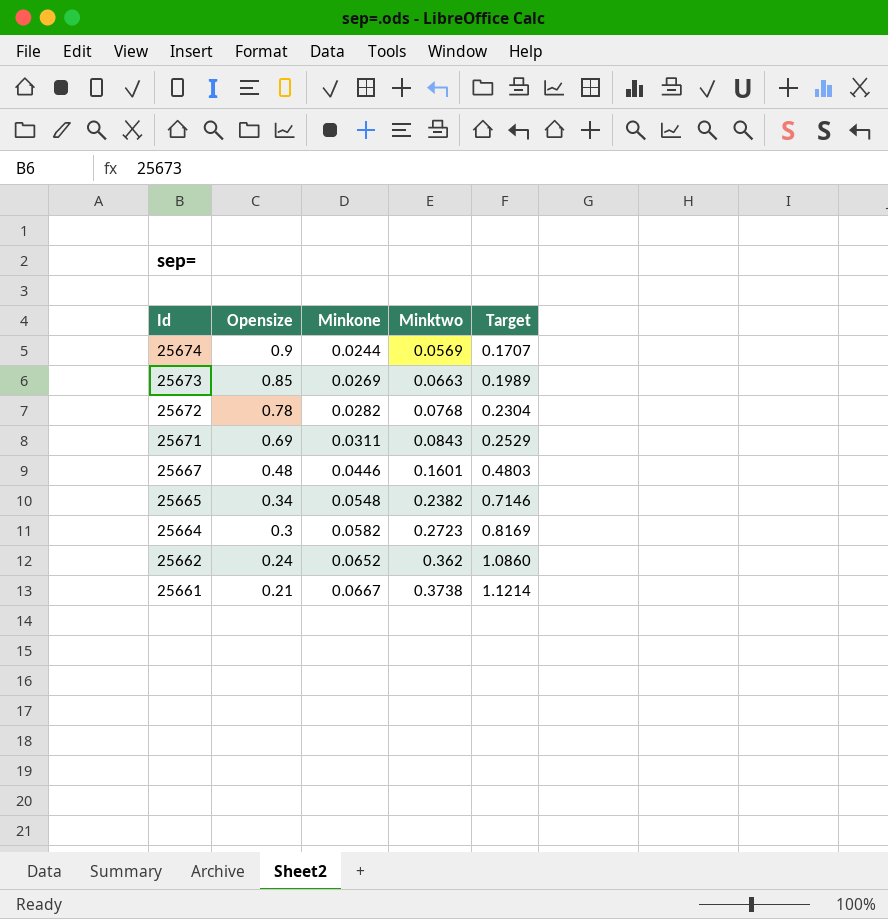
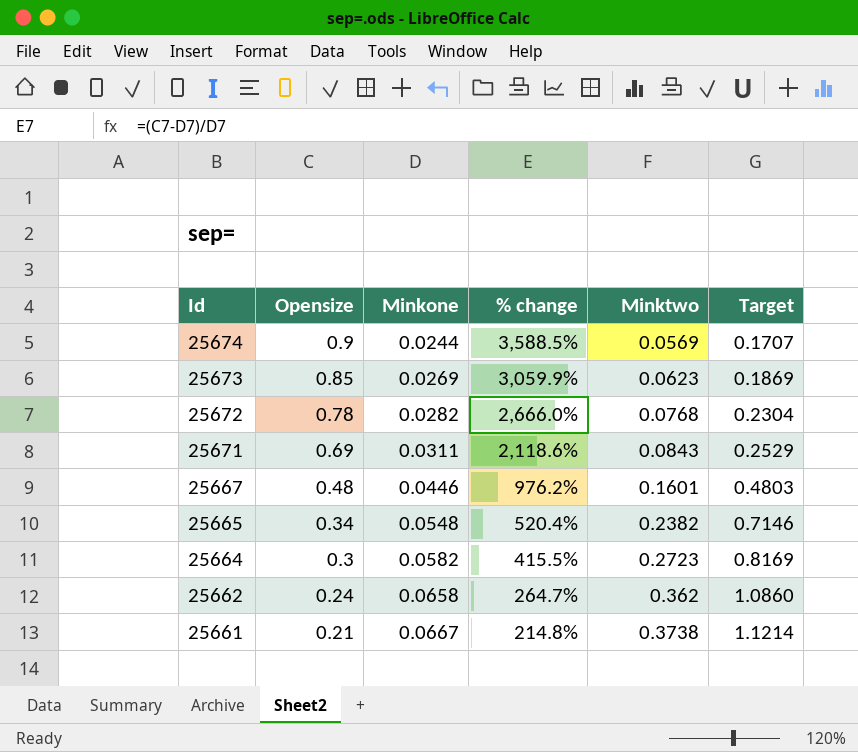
column % change | formula: none -> ([Opensize] - [Minkone]) / [Minkone]
25673 | Minktwo: 0.0663 -> 0.0623
25673 | Target: 0.1989 -> 0.1869
25662 | Minkone: 0.0652 -> 0.0658

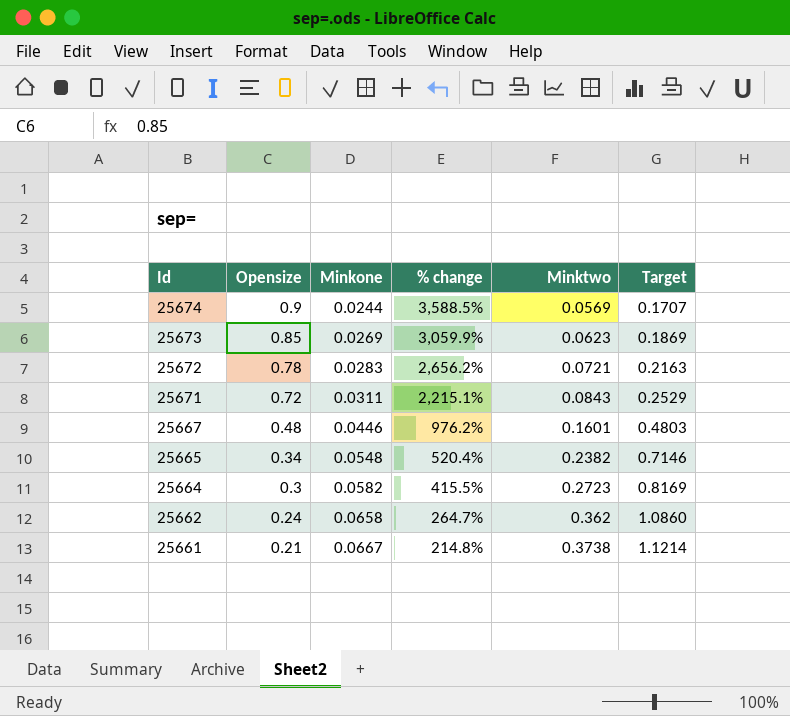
25672 | Minkone: 0.0282 -> 0.0283
25672 | % change: 2,666.0% -> 2,656.2%
25672 | Minktwo: 0.0768 -> 0.0721
25672 | Target: 0.2304 -> 0.2163
25671 | Opensize: 0.69 -> 0.72
25671 | % change: 2,118.6% -> 2,215.1%

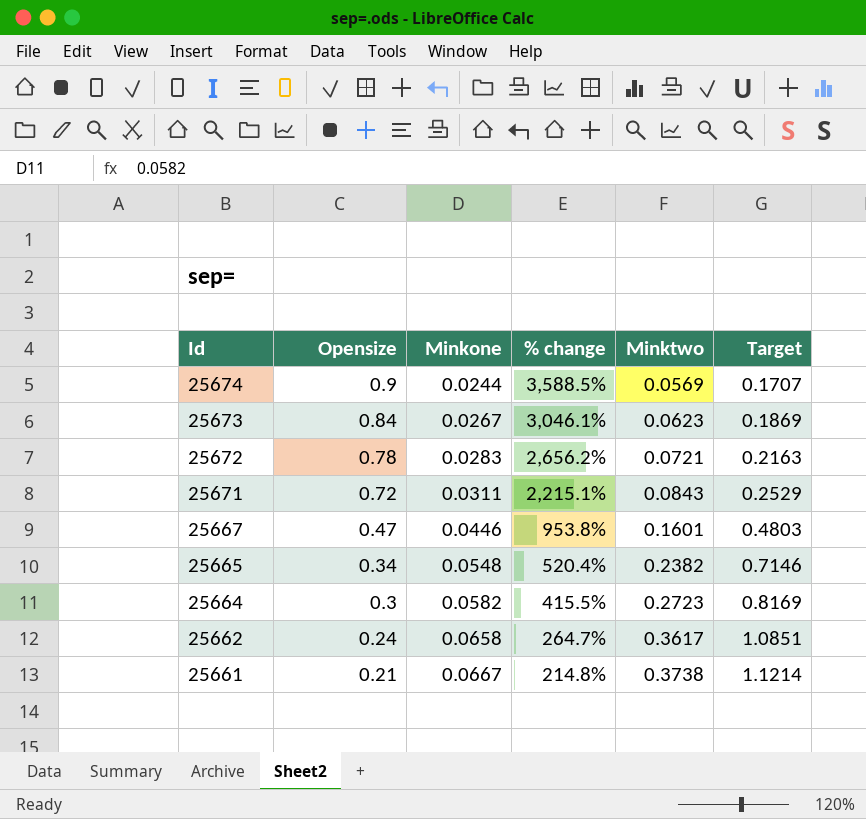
25673 | Opensize: 0.85 -> 0.84
25673 | Minkone: 0.0269 -> 0.0267
25673 | % change: 3,059.9% -> 3,046.1%
25667 | Opensize: 0.48 -> 0.47
25667 | % change: 976.2% -> 953.8%
25662 | Minktwo: 0.362 -> 0.3617
25662 | Target: 1.0860 -> 1.0851

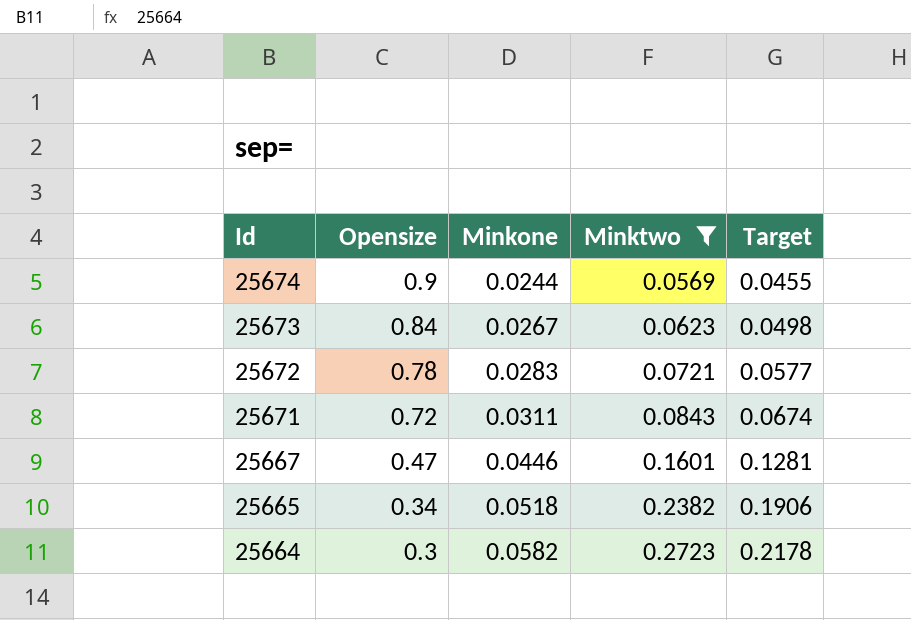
filter: none -> Minktwo <= 0.2723
column % change | formula: ([Opensize] - [Minkone]) / [Minkone] -> none
column Target | formula: [Minktwo] * 3 -> [Minktwo] * 0.8
25665 | Minkone: 0.0548 -> 0.0518

